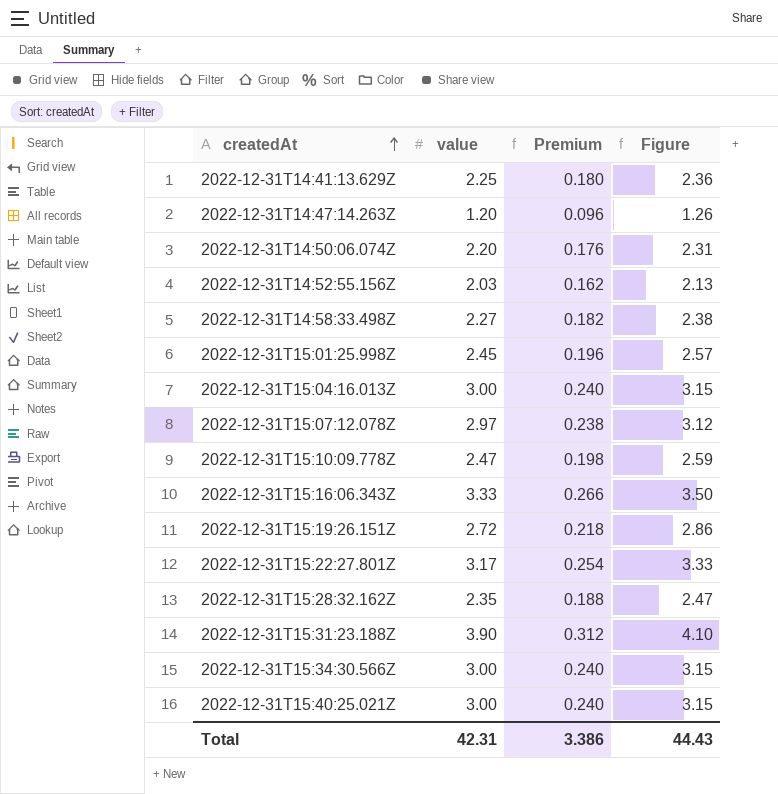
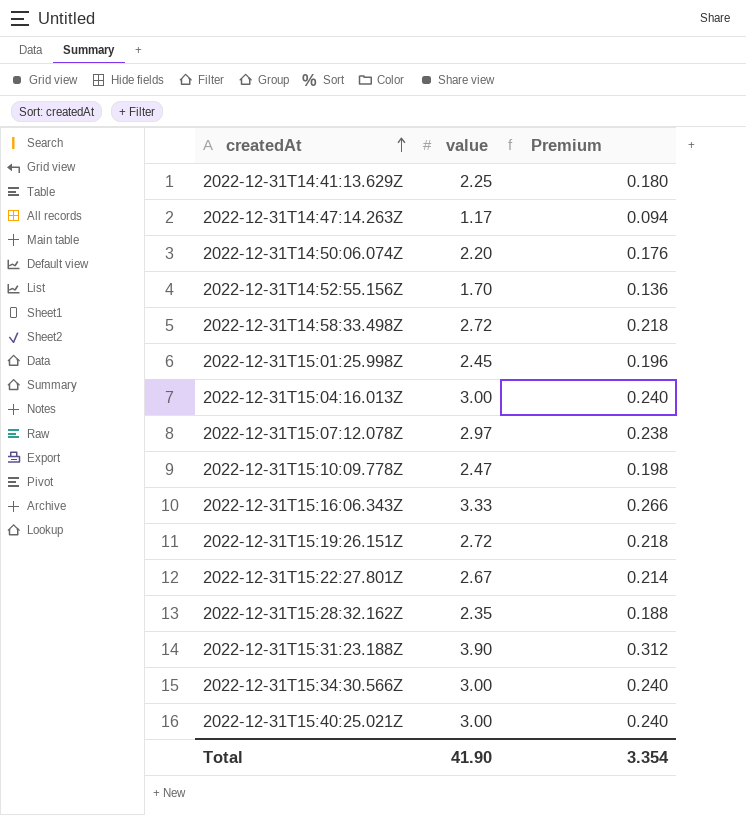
column Figure | formula: [value] * 1.05 -> none
2022-12-31T14:47:14.263Z | value: 1.20 -> 1.17
2022-12-31T14:47:14.263Z | Premium: 0.096 -> 0.094
2022-12-31T14:52:55.156Z | value: 2.03 -> 1.70
2022-12-31T14:52:55.156Z | Premium: 0.162 -> 0.136
2022-12-31T14:58:33.498Z | value: 2.27 -> 2.72
2022-12-31T14:58:33.498Z | Premium: 0.182 -> 0.218
2022-12-31T15:22:27.801Z | value: 3.17 -> 2.67
2022-12-31T15:22:27.801Z | Premium: 0.254 -> 0.214
Total | value: 42.31 -> 41.90
Total | Premium: 3.386 -> 3.354

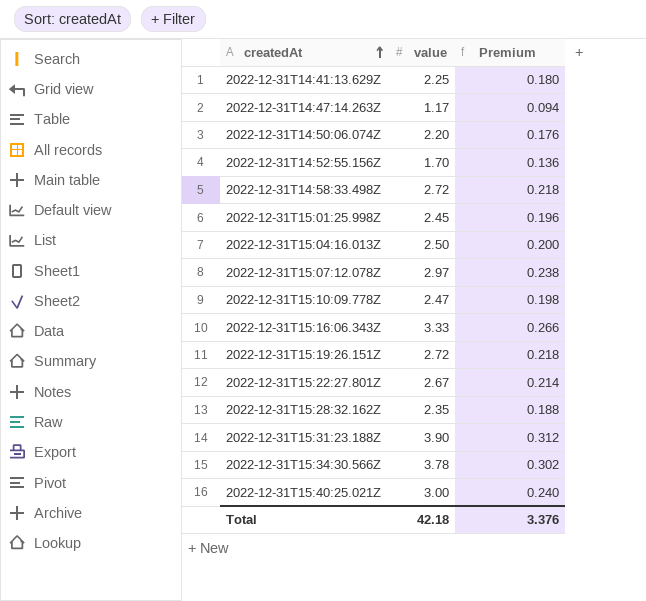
2022-12-31T15:04:16.013Z | value: 3.00 -> 2.50
2022-12-31T15:04:16.013Z | Premium: 0.240 -> 0.200
2022-12-31T15:34:30.566Z | value: 3.00 -> 3.78
2022-12-31T15:34:30.566Z | Premium: 0.240 -> 0.302
Total | value: 41.90 -> 42.18
Total | Premium: 3.354 -> 3.376

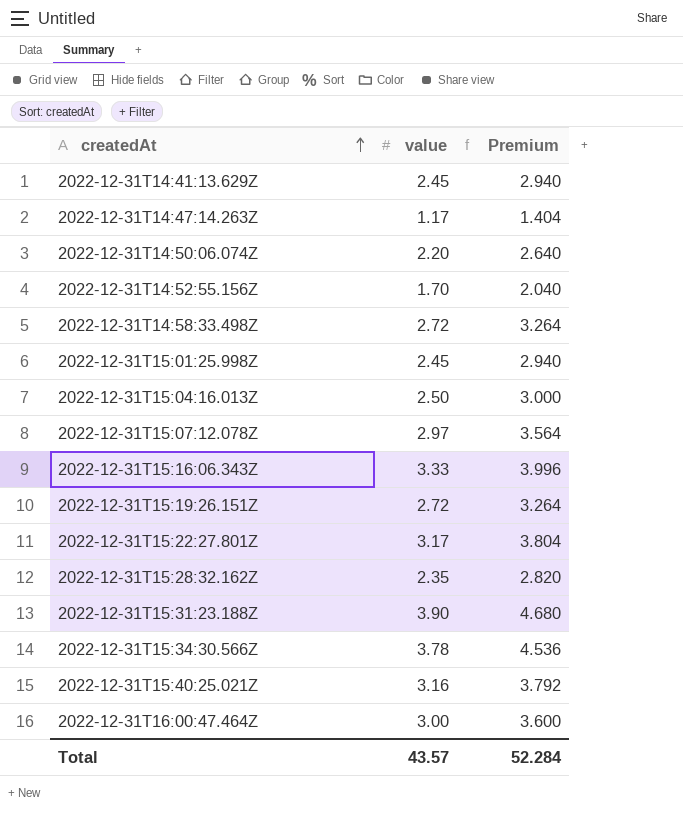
column Premium | formula: [value] * 0.08 -> [value] * 1.2
row 2022-12-31T15:10:09.778Z: 2.47 | 0.198 -> none
2022-12-31T14:41:13.629Z | value: 2.25 -> 2.45
2022-12-31T15:22:27.801Z | value: 2.67 -> 3.17
2022-12-31T15:40:25.021Z | value: 3.00 -> 3.16
row 2022-12-31T16:00:47.464Z: none -> 3.00 | 3.600
Total | value: 42.18 -> 43.57
Total | Premium: 3.376 -> 52.284

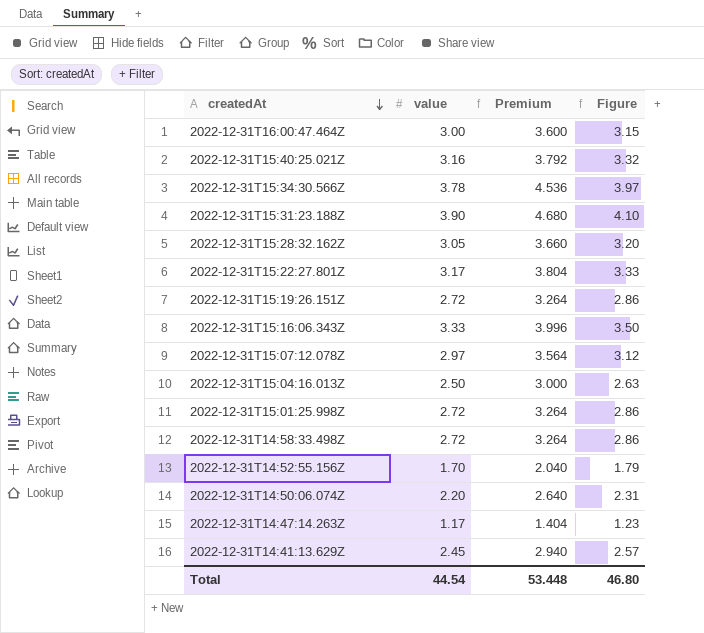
row order: createdAt ascending -> createdAt descending
column Figure | formula: none -> [value] * 1.05
2022-12-31T15:28:32.162Z | value: 2.35 -> 3.05
2022-12-31T15:28:32.162Z | Premium: 2.820 -> 3.660
2022-12-31T15:01:25.998Z | value: 2.45 -> 2.72
2022-12-31T15:01:25.998Z | Premium: 2.940 -> 3.264
Total | value: 43.57 -> 44.54
Total | Premium: 52.284 -> 53.448

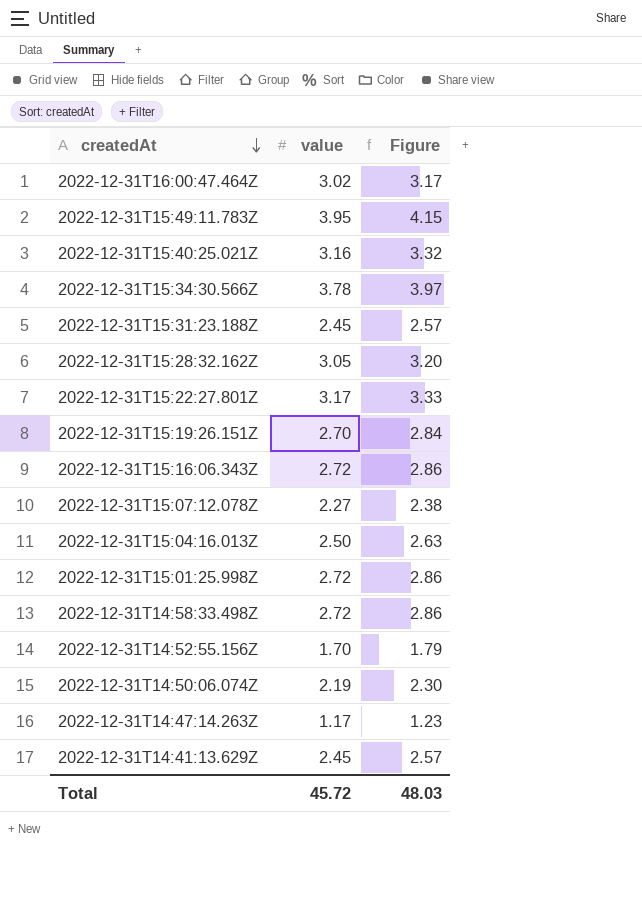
column Premium | formula: [value] * 1.2 -> none
2022-12-31T16:00:47.464Z | value: 3.00 -> 3.02
2022-12-31T16:00:47.464Z | Figure: 3.15 -> 3.17
row 2022-12-31T15:49:11.783Z: none -> 3.95 | 4.15
2022-12-31T15:31:23.188Z | value: 3.90 -> 2.45
2022-12-31T15:31:23.188Z | Figure: 4.10 -> 2.57
2022-12-31T15:19:26.151Z | value: 2.72 -> 2.70
2022-12-31T15:19:26.151Z | Figure: 2.86 -> 2.84
2022-12-31T15:16:06.343Z | value: 3.33 -> 2.72
2022-12-31T15:16:06.343Z | Figure: 3.50 -> 2.86
2022-12-31T15:07:12.078Z | value: 2.97 -> 2.27
2022-12-31T15:07:12.078Z | Figure: 3.12 -> 2.38
2022-12-31T14:50:06.074Z | value: 2.20 -> 2.19
2022-12-31T14:50:06.074Z | Figure: 2.31 -> 2.30
Total | value: 44.54 -> 45.72
Total | Figure: 46.80 -> 48.03

